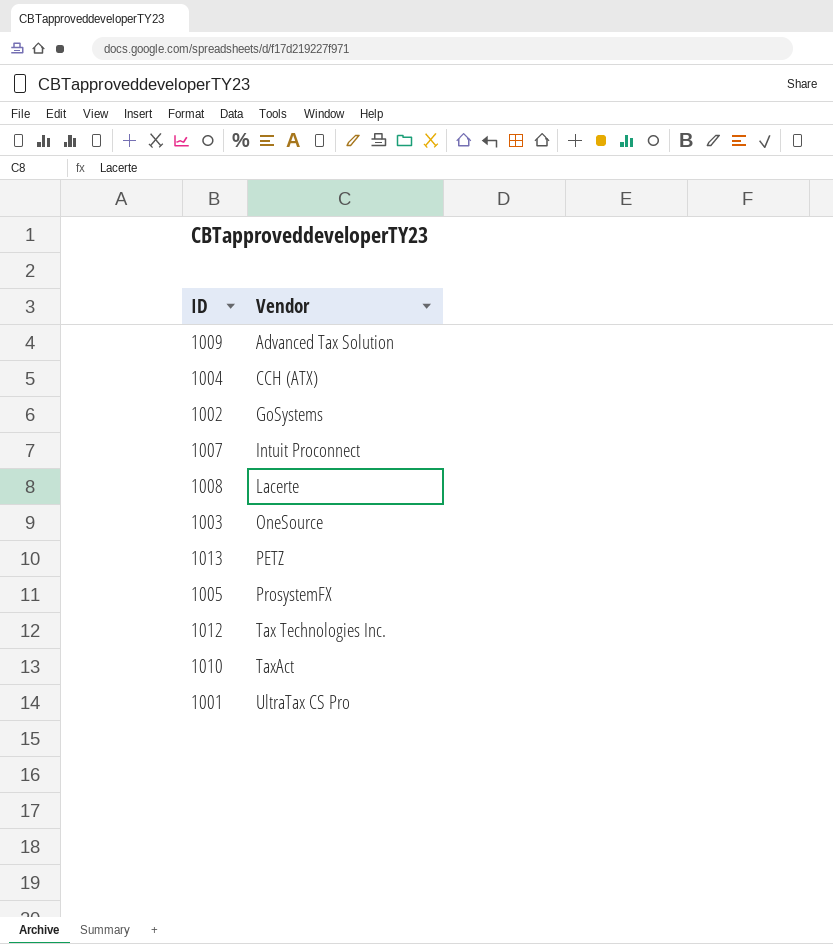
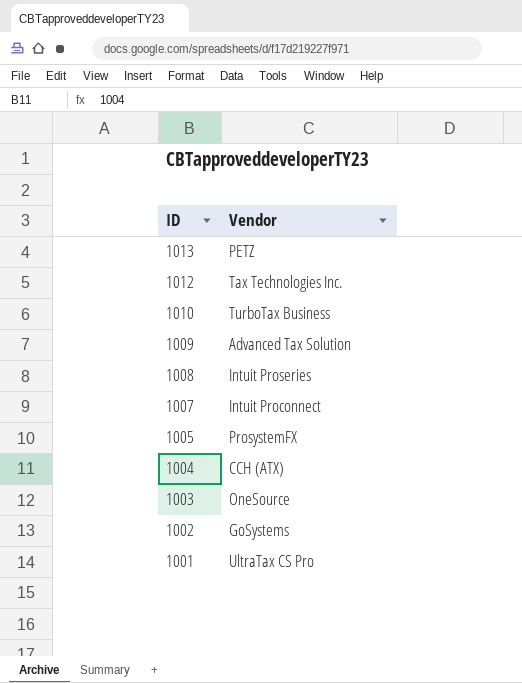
row order: Vendor ascending -> ID descending
1010 | Vendor: TaxAct -> TurboTax Business
1008 | Vendor: Lacerte -> Intuit Proseries

